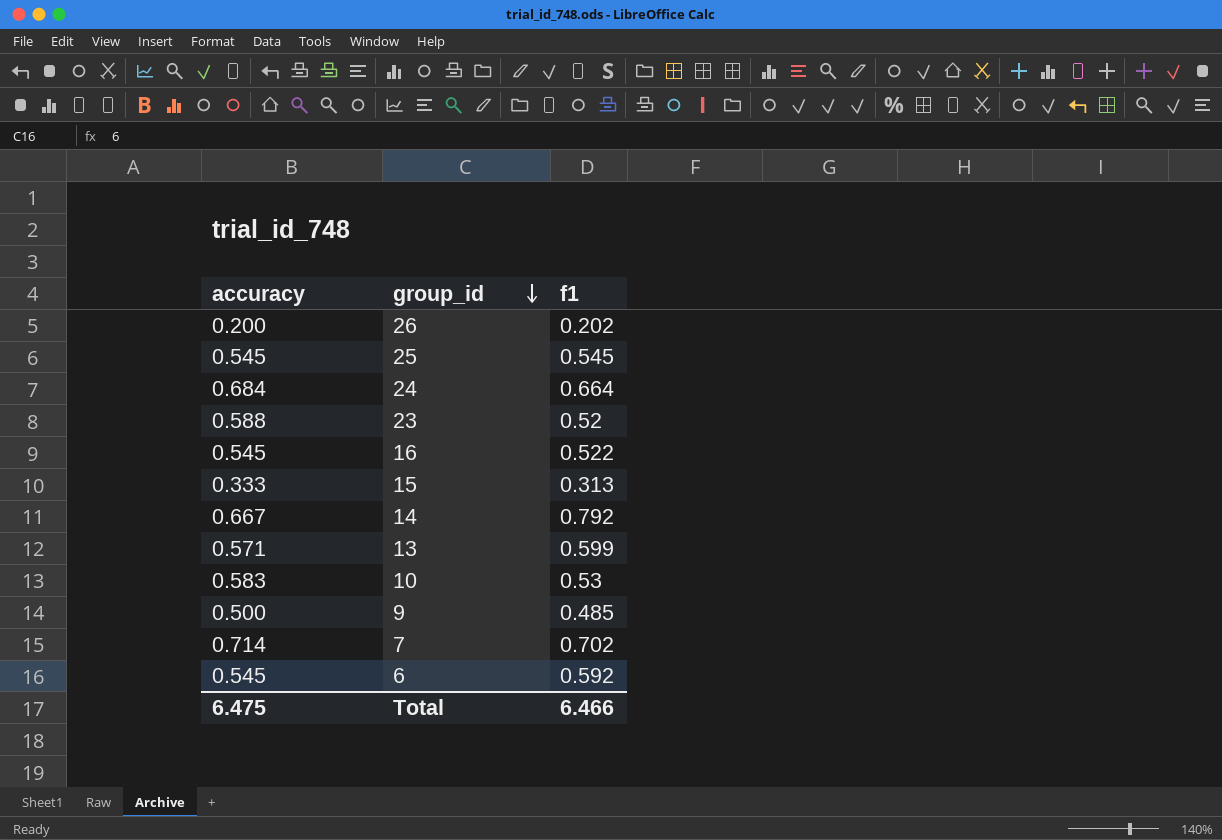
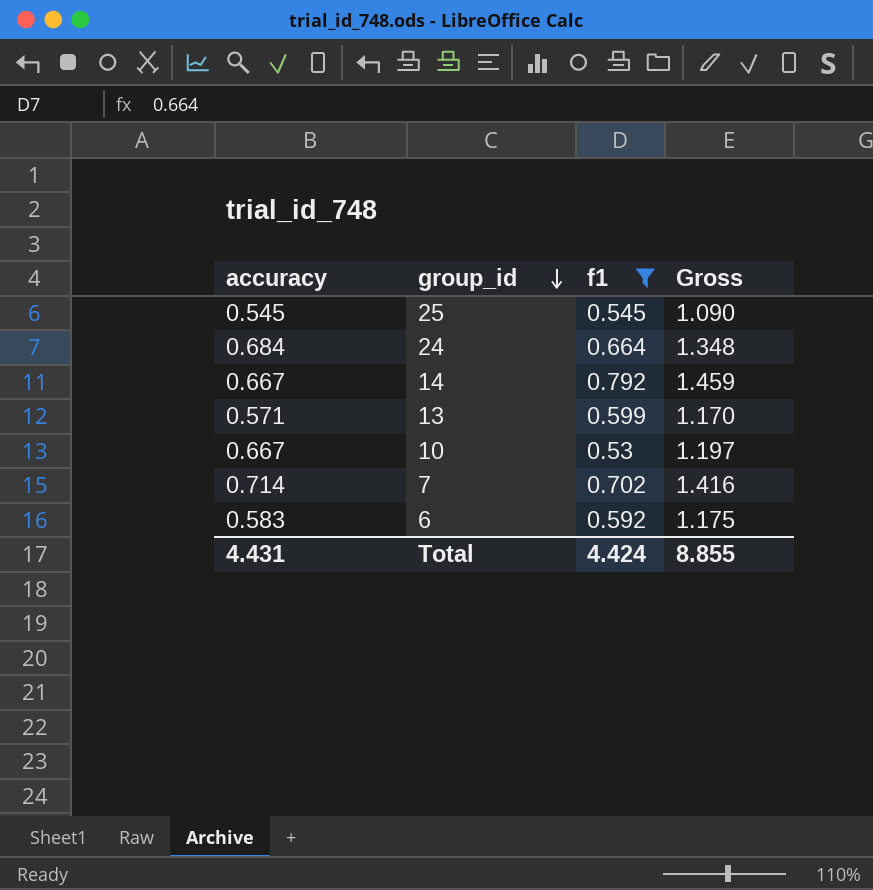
filter: none -> f1 >= 0.53
column Gross | formula: none -> [accuracy] + [f1]
10 | accuracy: 0.583 -> 0.667
6 | accuracy: 0.545 -> 0.583
Total | accuracy: 6.475 -> 4.431
Total | f1: 6.466 -> 4.424

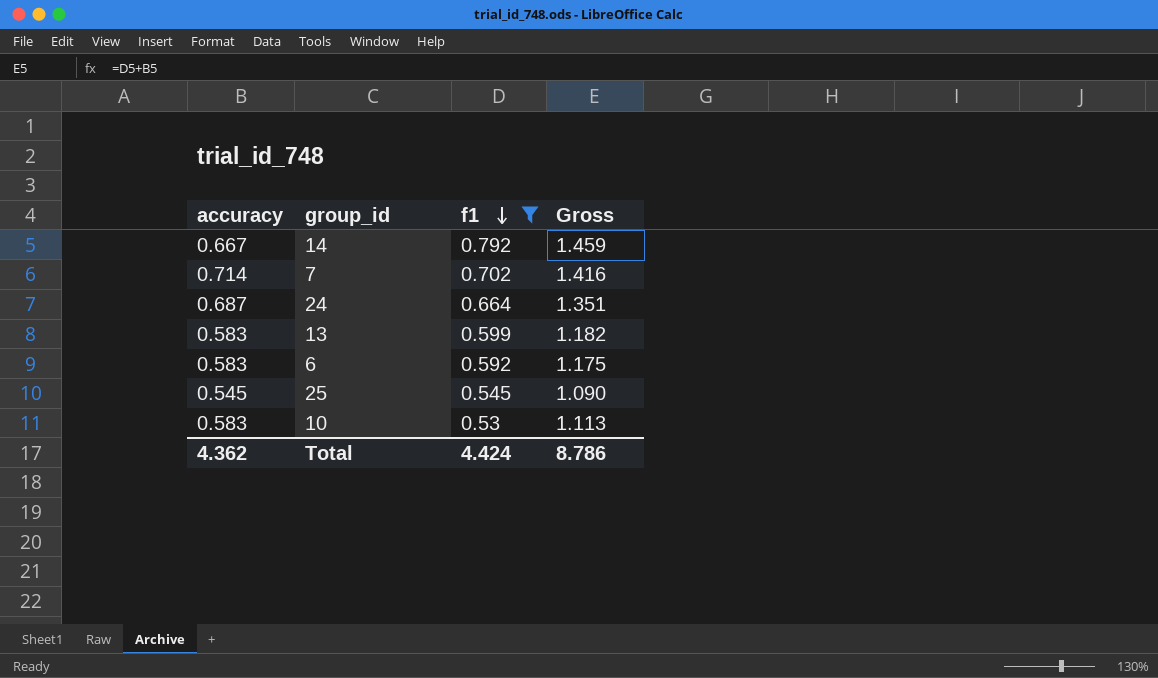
row order: group_id descending -> f1 descending
24 | accuracy: 0.684 -> 0.687
24 | Gross: 1.348 -> 1.351
13 | accuracy: 0.571 -> 0.583
13 | Gross: 1.170 -> 1.182
10 | accuracy: 0.667 -> 0.583
10 | Gross: 1.197 -> 1.113
Total | accuracy: 4.431 -> 4.362
Total | Gross: 8.855 -> 8.786

